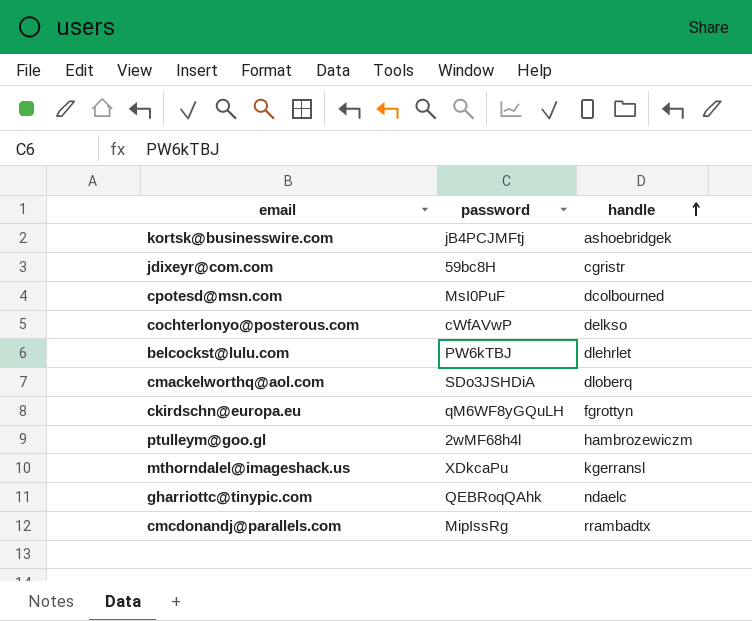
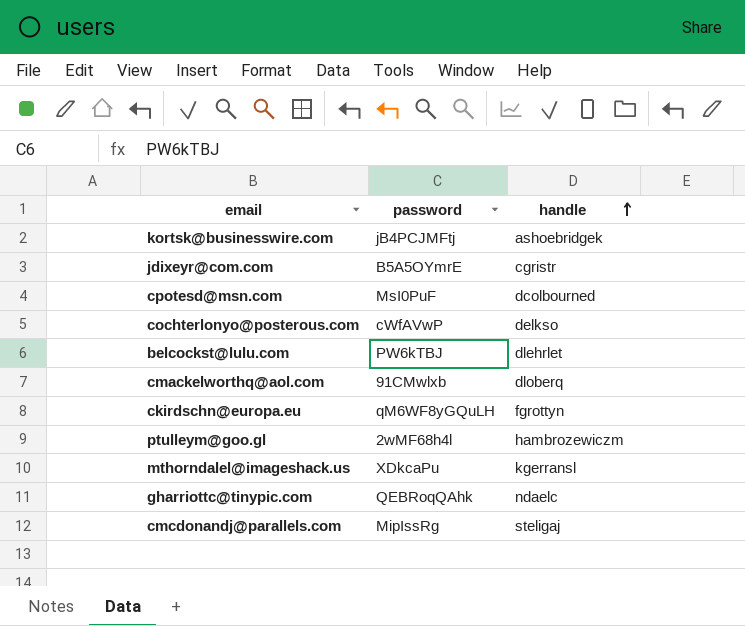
jdixeyr@com.com | password: 59bc8H -> B5A5OYmrE
cmackelworthq@aol.com | password: SDo3JSHDiA -> 91CMwlxb
cmcdonandj@parallels.com | handle: rrambadtx -> steligaj

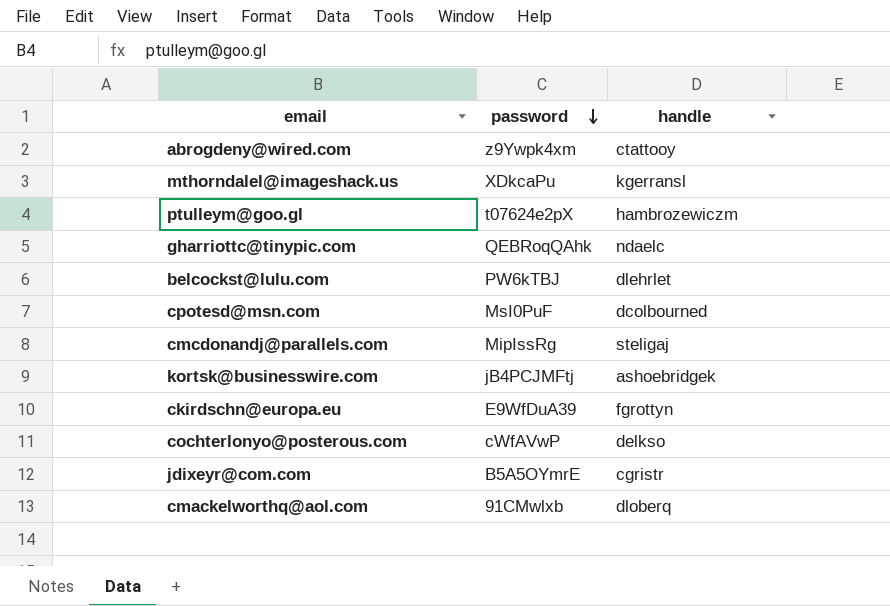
row order: handle ascending -> password descending
row abrogdeny@wired.com: none -> z9Ywpk4xm | ctattooy
ptulleym@goo.gl | password: 2wMF68h4l -> t07624e2pX
ckirdschn@europa.eu | password: qM6WF8yGQuLH -> E9WfDuA39

